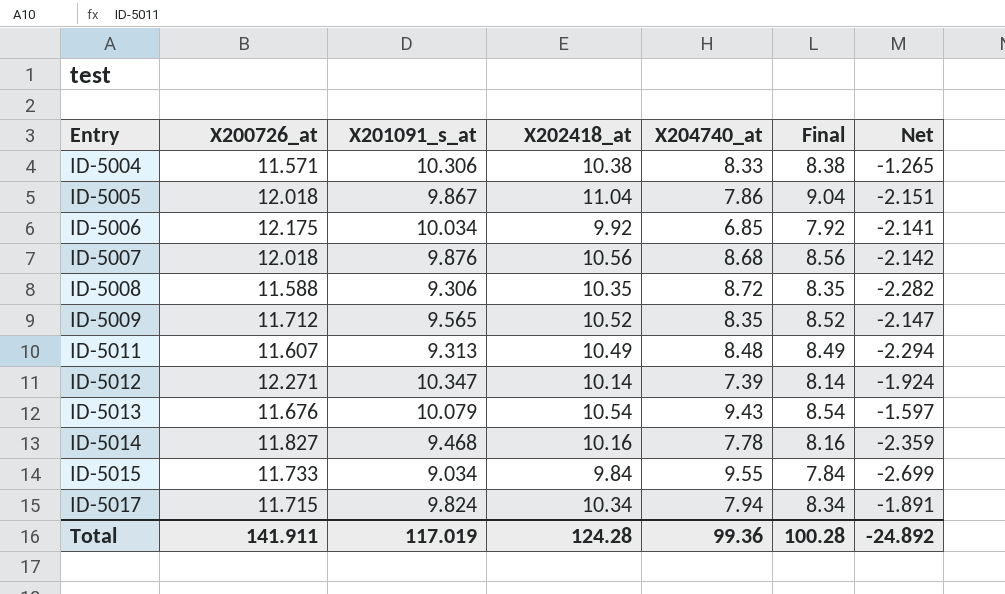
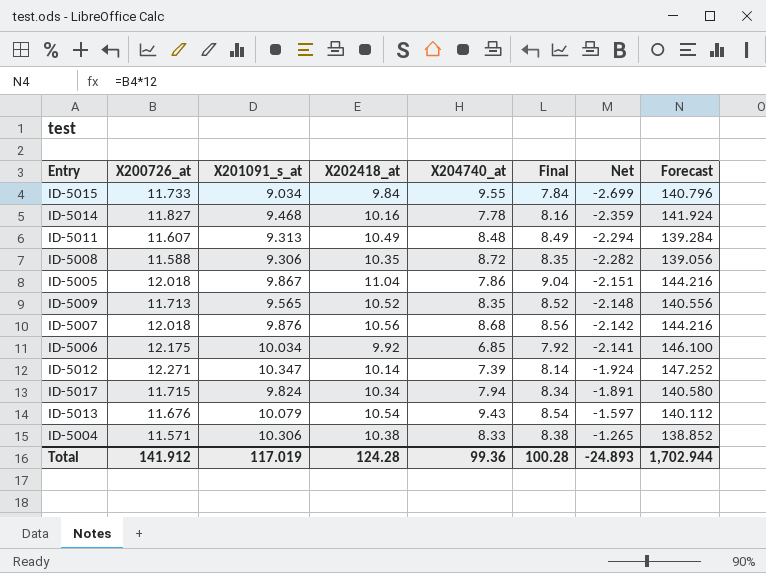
row order: Entry ascending -> Net ascending
column Forecast | formula: none -> [X200726_at] * 12
ID-5009 | X200726_at: 11.712 -> 11.713
ID-5009 | Net: -2.147 -> -2.148
Total | X200726_at: 141.911 -> 141.912
Total | Net: -24.892 -> -24.893

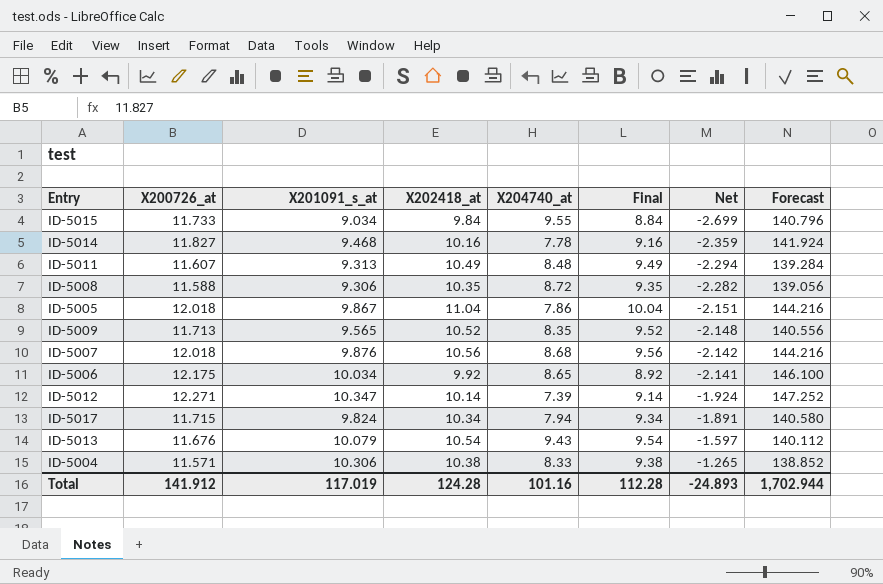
column Final | formula: [X202418_at] - 2 -> [X202418_at] - 1
ID-5006 | X204740_at: 6.85 -> 8.65
Total | X204740_at: 99.36 -> 101.16
Total | Final: 100.28 -> 112.28

